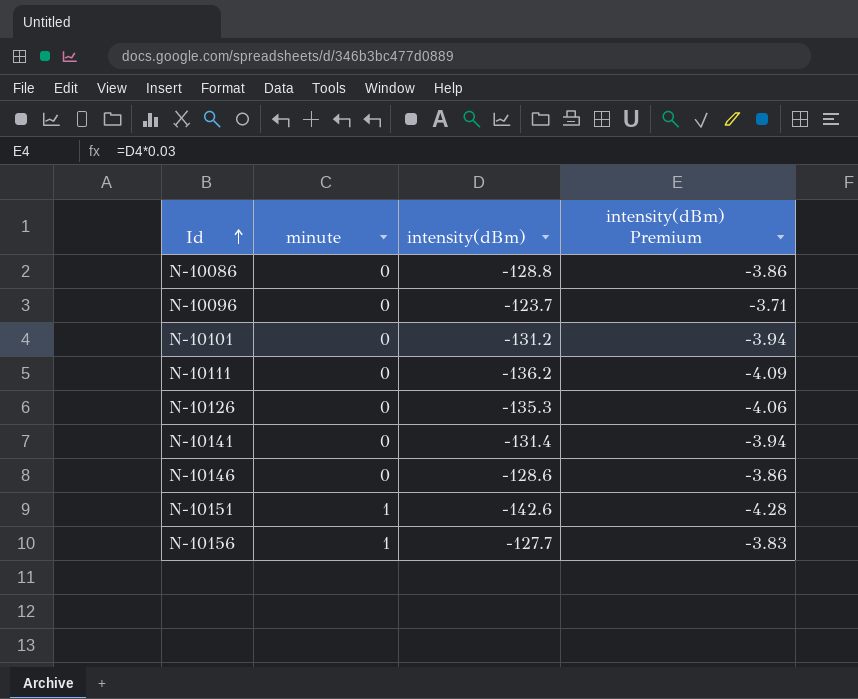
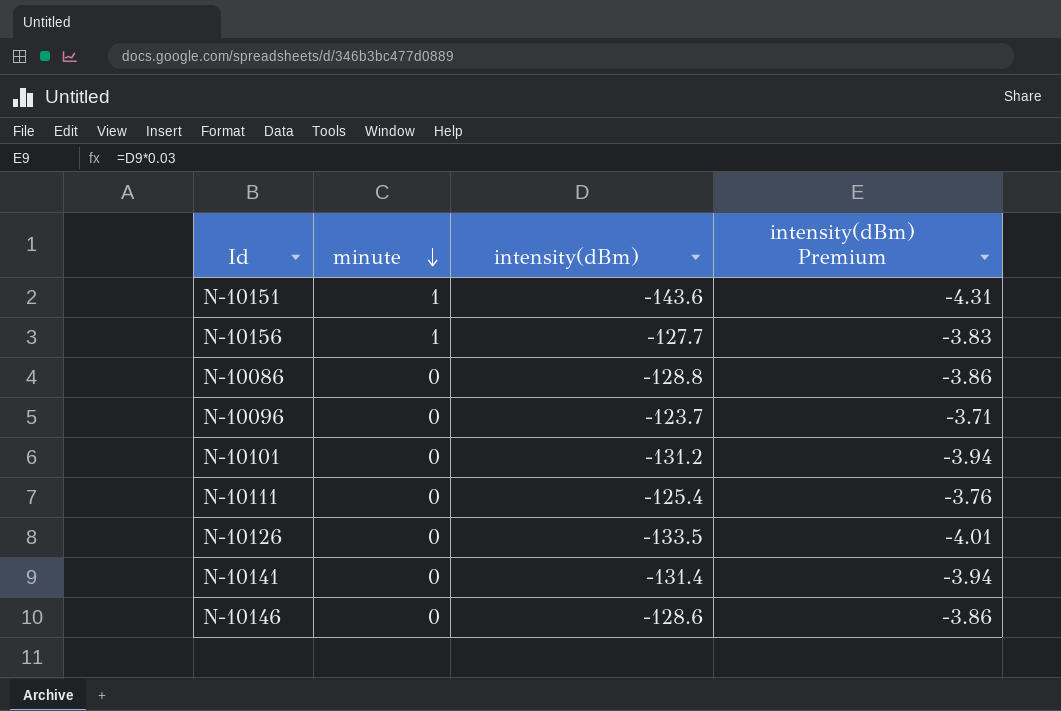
row order: Id ascending -> minute descending
N-10151 | intensity(dBm): -142.6 -> -143.6
N-10151 | intensity(dBm) Premium: -4.28 -> -4.31
N-10111 | intensity(dBm): -136.2 -> -125.4
N-10111 | intensity(dBm) Premium: -4.09 -> -3.76
N-10126 | intensity(dBm): -135.3 -> -133.5
N-10126 | intensity(dBm) Premium: -4.06 -> -4.01

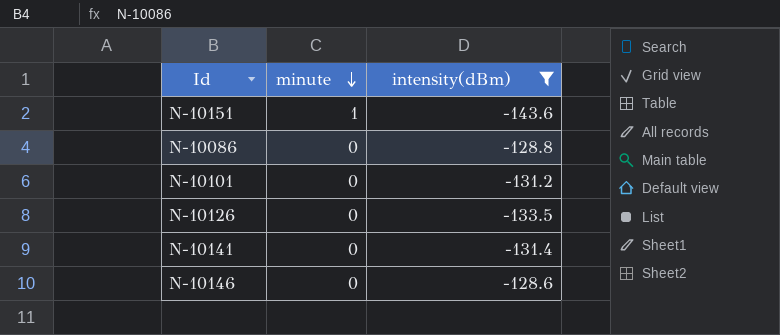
filter: none -> intensity(dBm) <= -128.6
column intensity(dBm) Premium | formula: [intensity(dBm)] * 0.03 -> none

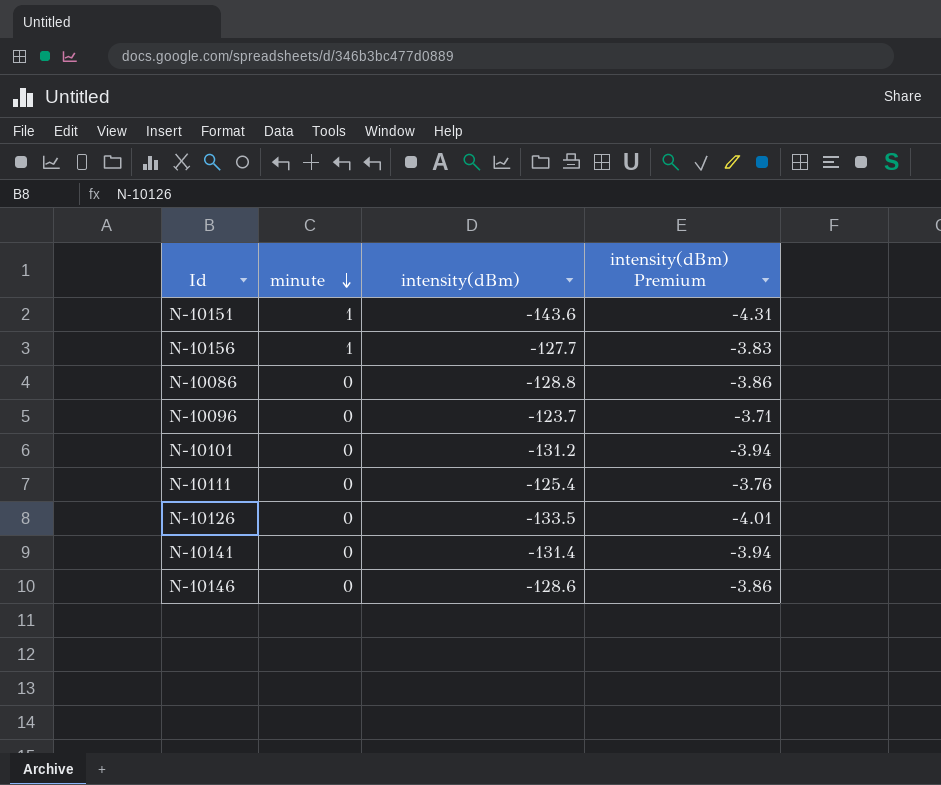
filter: intensity(dBm) <= -128.6 -> none
column intensity(dBm) Premium | formula: none -> [intensity(dBm)] * 0.03

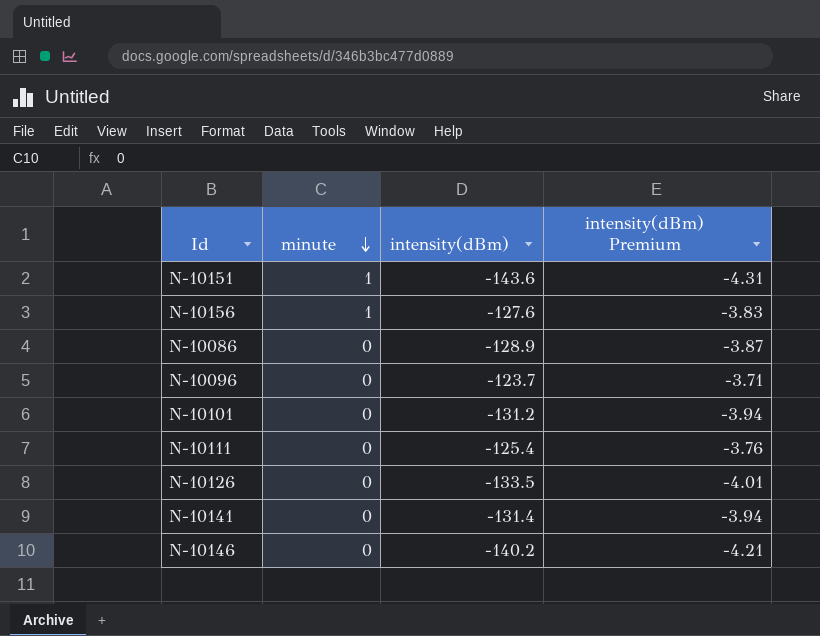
N-10156 | intensity(dBm): -127.7 -> -127.6
N-10086 | intensity(dBm): -128.8 -> -128.9
N-10086 | intensity(dBm) Premium: -3.86 -> -3.87
N-10146 | intensity(dBm): -128.6 -> -140.2
N-10146 | intensity(dBm) Premium: -3.86 -> -4.21

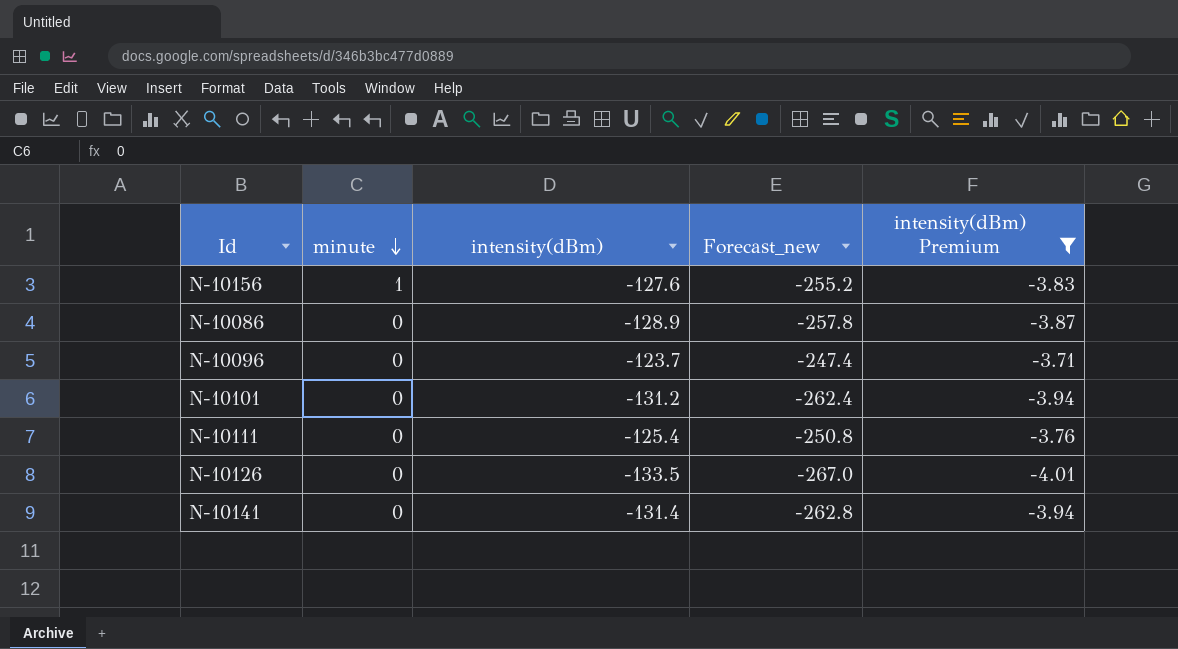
filter: none -> intensity(dBm) Premium >= -4.01
column Forecast_new | formula: none -> [intensity(dBm)] * 2

